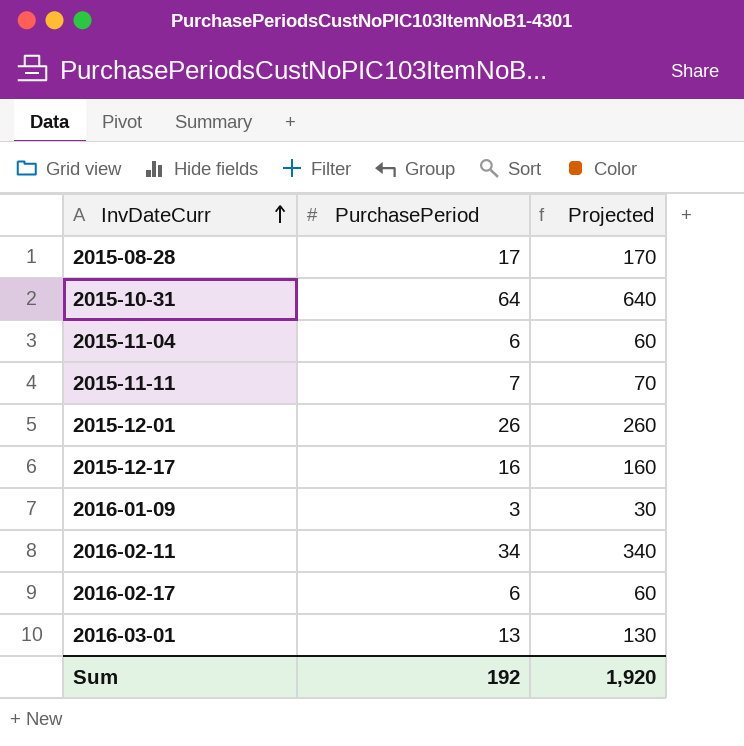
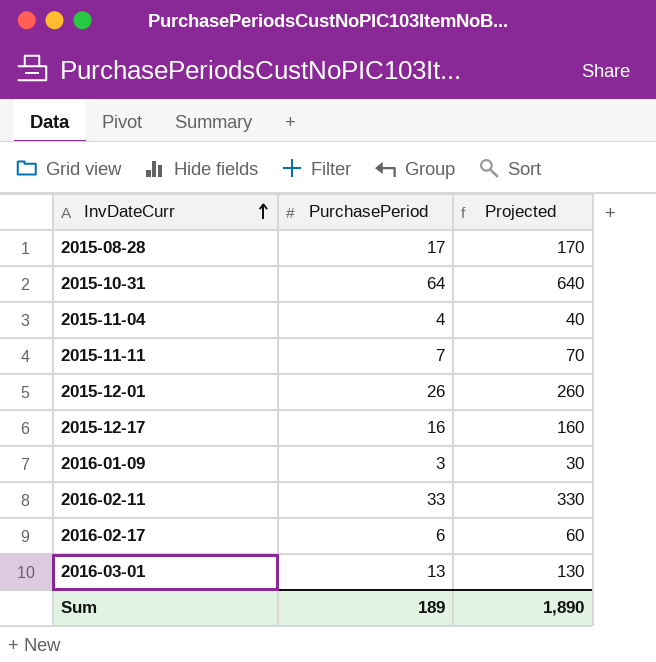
2015-11-04 | PurchasePeriod: 6 -> 4
2015-11-04 | Projected: 60 -> 40
2016-02-11 | PurchasePeriod: 34 -> 33
2016-02-11 | Projected: 340 -> 330
Sum | PurchasePeriod: 192 -> 189
Sum | Projected: 1,920 -> 1,890

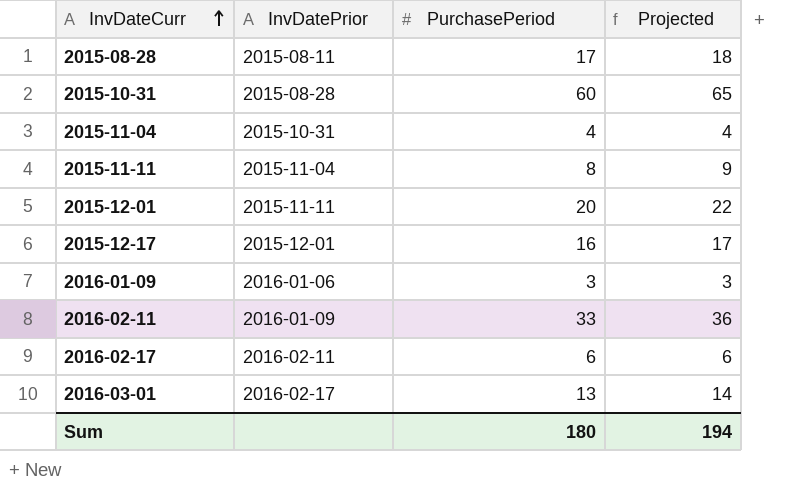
column InvDatePrior | position: none -> 2
column Projected | formula: [PurchasePeriod] * 10 -> [PurchasePeriod] * 1.08
2015-10-31 | PurchasePeriod: 64 -> 60
2015-11-11 | PurchasePeriod: 7 -> 8
2015-12-01 | PurchasePeriod: 26 -> 20
Sum | PurchasePeriod: 189 -> 180
Sum | Projected: 1,890 -> 194

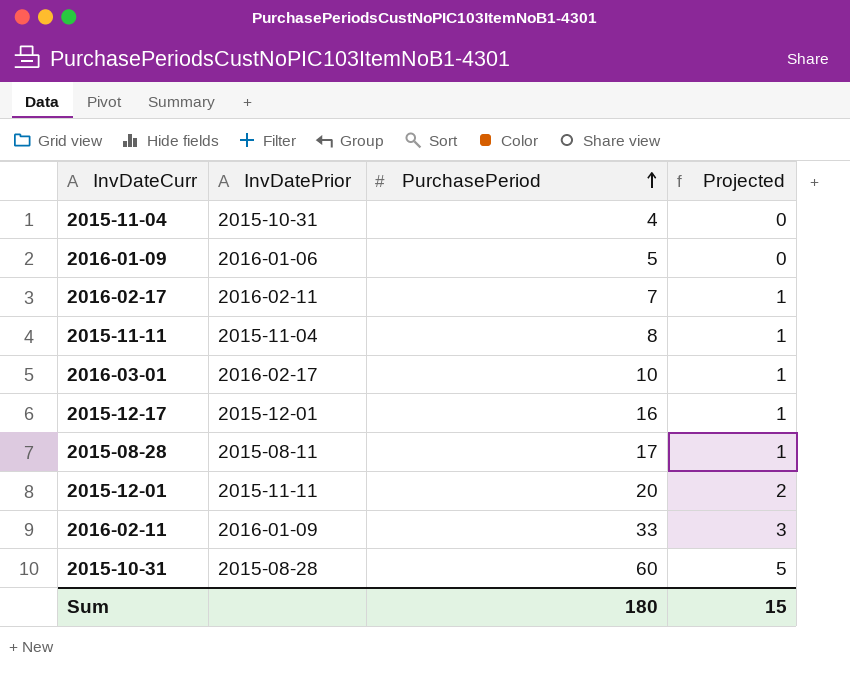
row order: InvDateCurr ascending -> PurchasePeriod ascending
column Projected | formula: [PurchasePeriod] * 1.08 -> [PurchasePeriod] * 0.08
2016-01-09 | PurchasePeriod: 3 -> 5
2016-02-17 | PurchasePeriod: 6 -> 7
2016-03-01 | PurchasePeriod: 13 -> 10
Sum | Projected: 194 -> 15

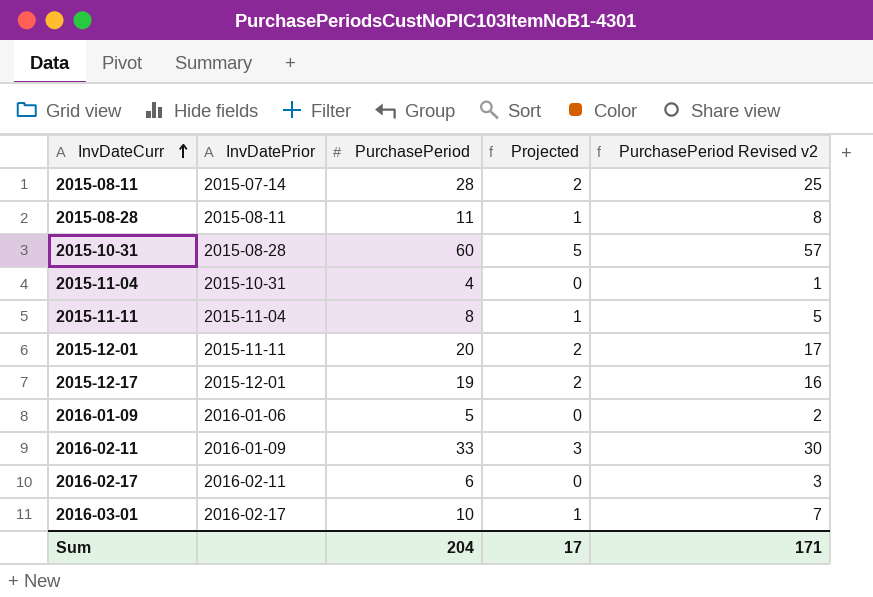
row order: PurchasePeriod ascending -> InvDateCurr ascending
column PurchasePeriod Revised v2 | formula: none -> [PurchasePeriod] - 3
row 2015-08-11: none -> 2015-07-14 | 28 | 2 | 25
2015-08-28 | PurchasePeriod: 17 -> 11
2015-12-17 | PurchasePeriod: 16 -> 19
2015-12-17 | Projected: 1 -> 2
2016-02-17 | PurchasePeriod: 7 -> 6
2016-02-17 | Projected: 1 -> 0
Sum | PurchasePeriod: 180 -> 204
Sum | Projected: 15 -> 17

